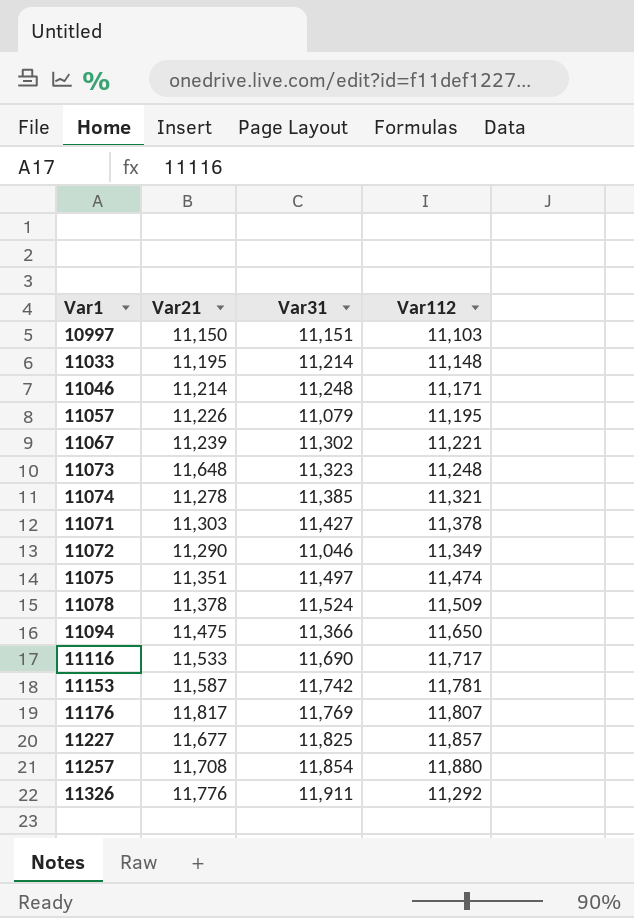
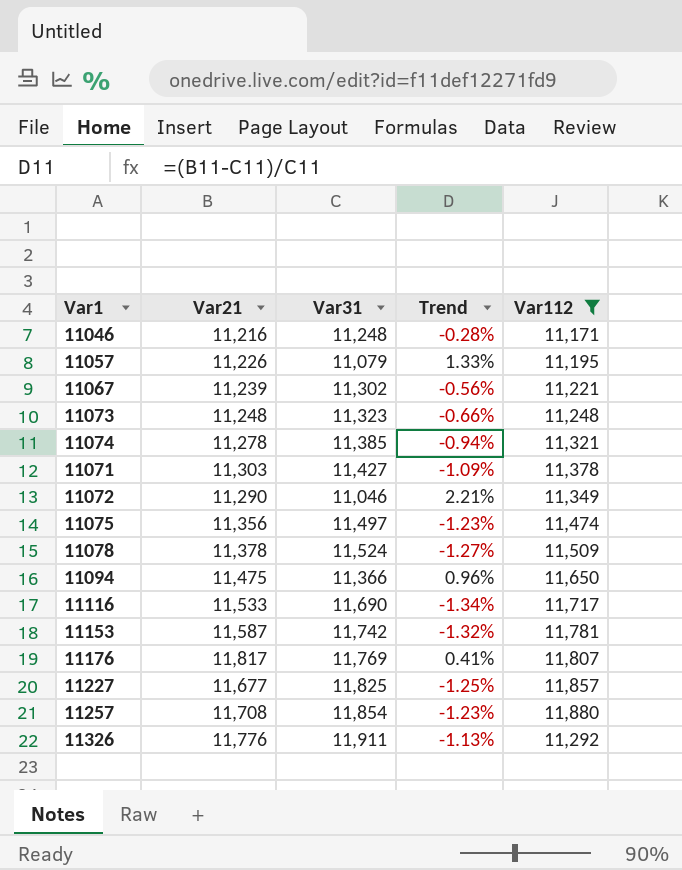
filter: none -> Var112 >= 11,171
column Trend | formula: none -> ([Var21] - [Var31]) / [Var31]
11046 | Var21: 11,214 -> 11,216
11073 | Var21: 11,648 -> 11,248
11075 | Var21: 11,351 -> 11,356

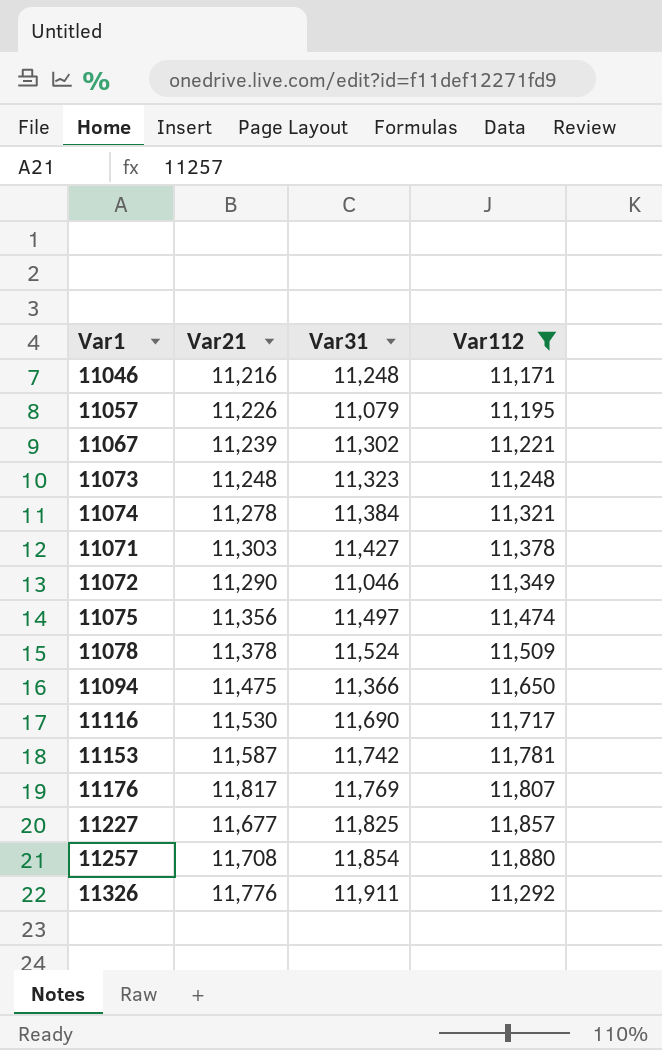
column Trend | formula: ([Var21] - [Var31]) / [Var31] -> none
11074 | Var31: 11,385 -> 11,384
11116 | Var21: 11,533 -> 11,530

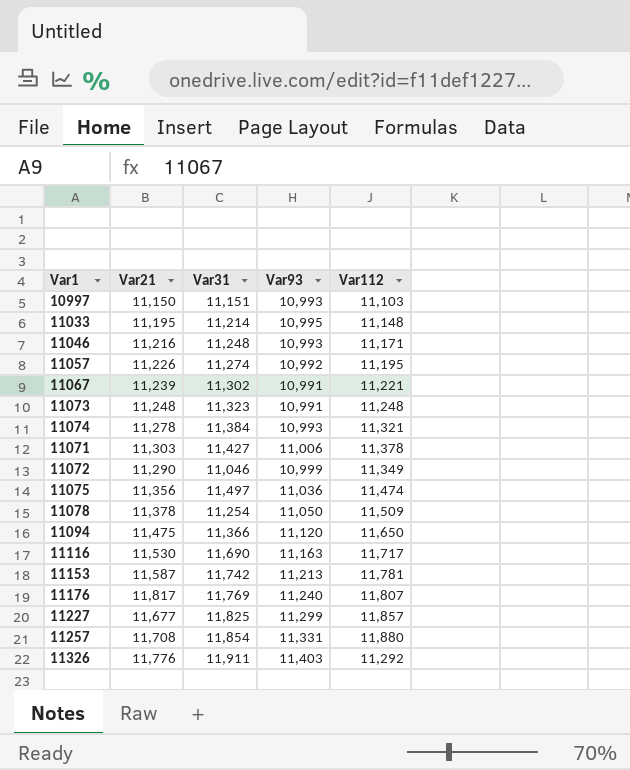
filter: Var112 >= 11,171 -> none
column Var93 | position: none -> 4
11057 | Var31: 11,079 -> 11,274
11078 | Var31: 11,524 -> 11,254

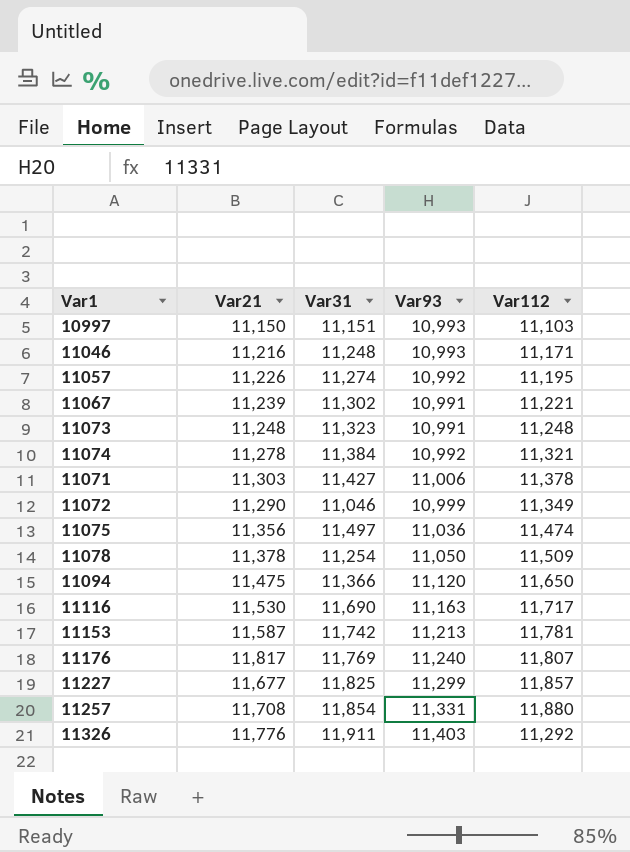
row 11033: 11,195 | 11,214 | 10,995 | 11,148 -> none
11074 | Var93: 10,993 -> 10,992

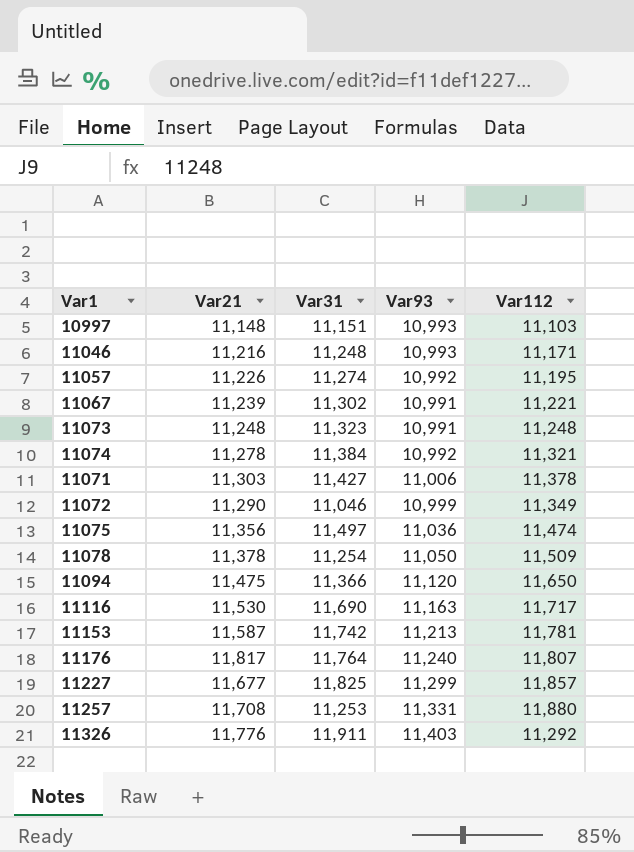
10997 | Var21: 11,150 -> 11,148
11176 | Var31: 11,769 -> 11,764
11257 | Var31: 11,854 -> 11,253

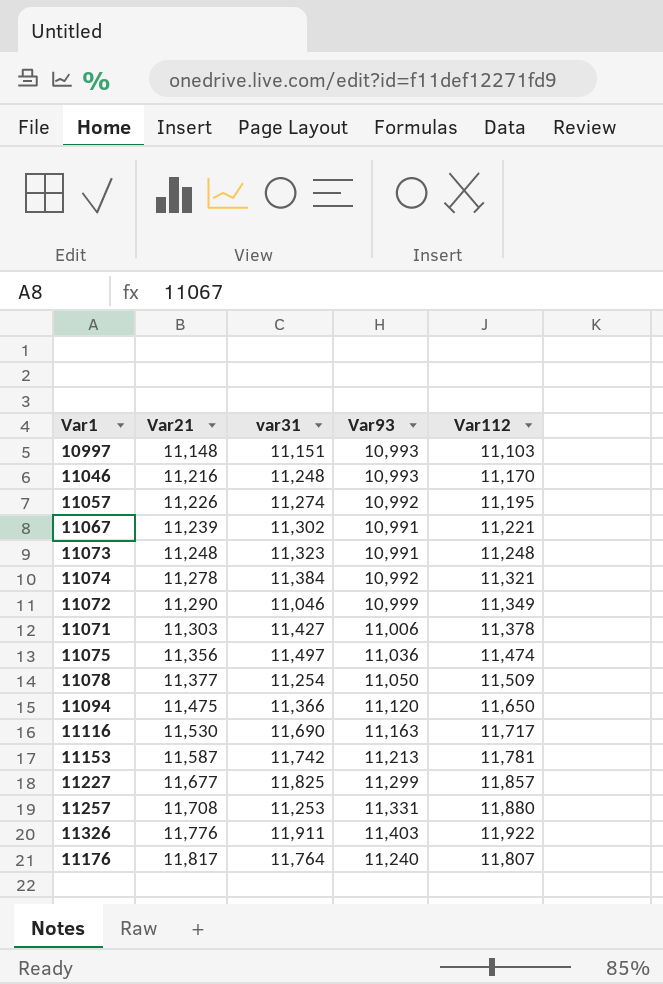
row order: none -> Var21 ascending
column name: Var31 -> var31
11046 | Var112: 11,171 -> 11,170
11078 | Var21: 11,378 -> 11,377
11326 | Var112: 11,292 -> 11,922

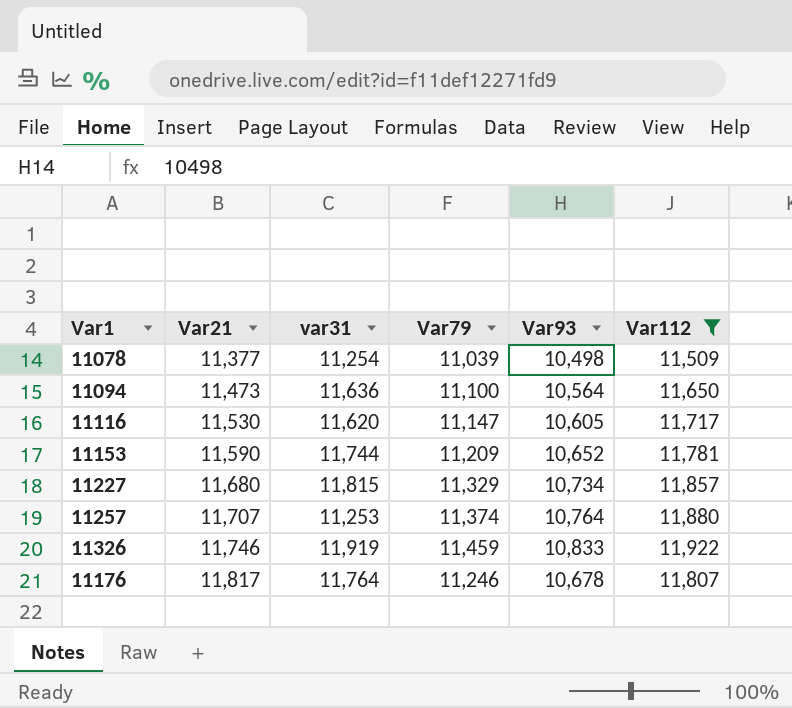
filter: none -> Var112 >= 11,509
column Var79 | position: none -> 4
11078 | Var93: 11,050 -> 10,498
11094 | Var21: 11,475 -> 11,473
11094 | var31: 11,366 -> 11,636
11094 | Var93: 11,120 -> 10,564
11116 | var31: 11,690 -> 11,620
11116 | Var93: 11,163 -> 10,605
11153 | Var21: 11,587 -> 11,590
11153 | var31: 11,742 -> 11,744
11153 | Var93: 11,213 -> 10,652
11227 | Var21: 11,677 -> 11,680
11227 | var31: 11,825 -> 11,815
11227 | Var93: 11,299 -> 10,734
11257 | Var21: 11,708 -> 11,707
11257 | Var93: 11,331 -> 10,764
11326 | Var21: 11,776 -> 11,746
11326 | var31: 11,911 -> 11,919
11326 | Var93: 11,403 -> 10,833
11176 | Var93: 11,240 -> 10,678

